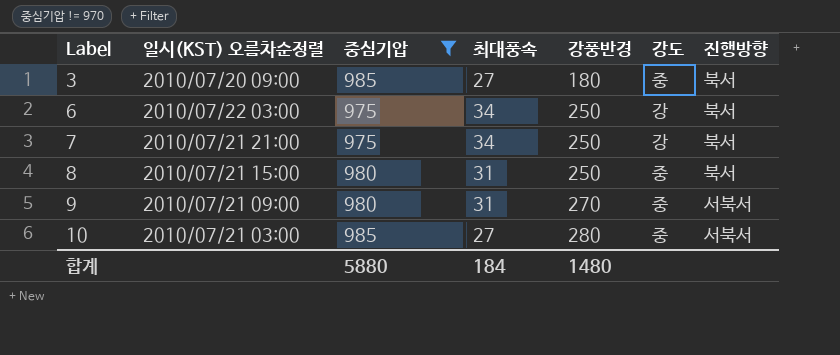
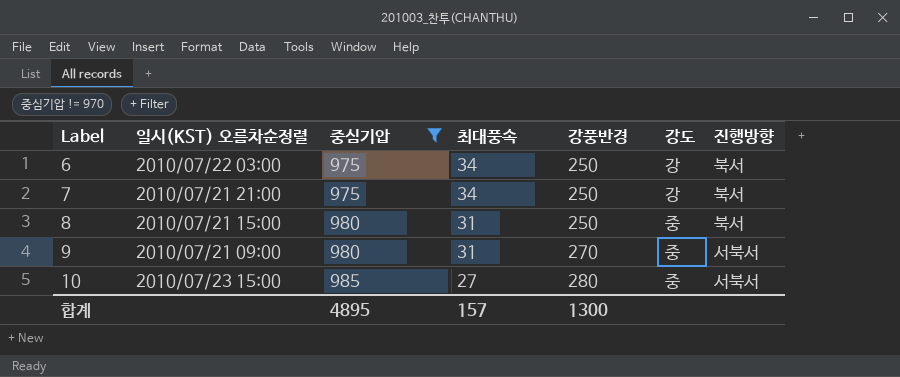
row 3: 2010/07/20 09:00 | 985 | 27 | 180 | 중 | 북서 -> none
10 | 일시(KST) 오름차순정렬: 2010/07/21 03:00 -> 2010/07/23 15:00
합계 | 중심기압: 5880 -> 4895
합계 | 최대풍속: 184 -> 157
합계 | 강풍반경: 1480 -> 1300

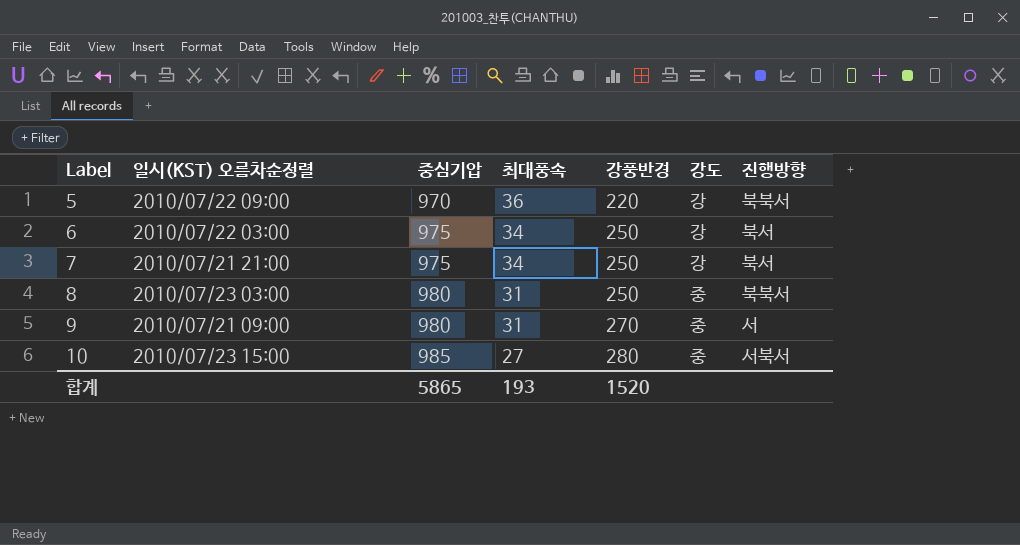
filter: 중심기압 != 970 -> none
8 | 일시(KST) 오름차순정렬: 2010/07/21 15:00 -> 2010/07/23 03:00
8 | 진행방향: 북서 -> 북북서
9 | 진행방향: 서북서 -> 서
합계 | 중심기압: 4895 -> 5865
합계 | 최대풍속: 157 -> 193
합계 | 강풍반경: 1300 -> 1520

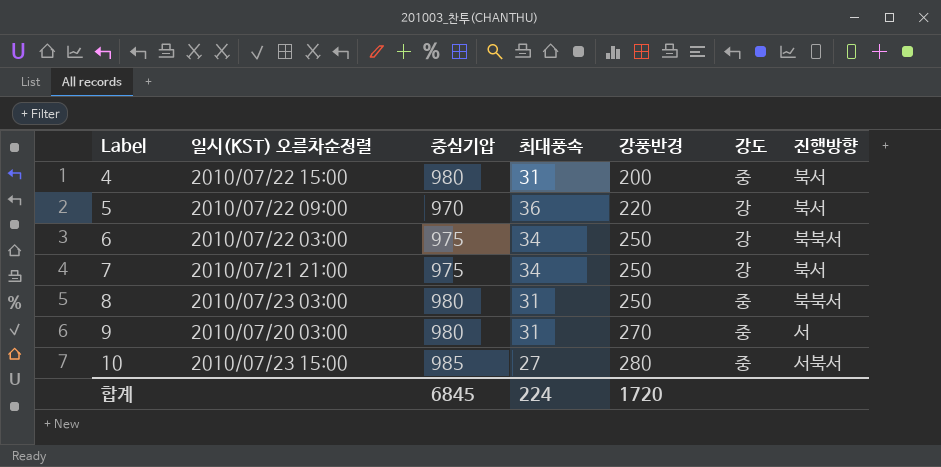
row 4: none -> 2010/07/22 15:00 | 980 | 31 | 200 | 중 | 북서
5 | 진행방향: 북북서 -> 북서
6 | 진행방향: 북서 -> 북북서
9 | 일시(KST) 오름차순정렬: 2010/07/21 09:00 -> 2010/07/20 03:00
합계 | 중심기압: 5865 -> 6845
합계 | 최대풍속: 193 -> 224
합계 | 강풍반경: 1520 -> 1720

